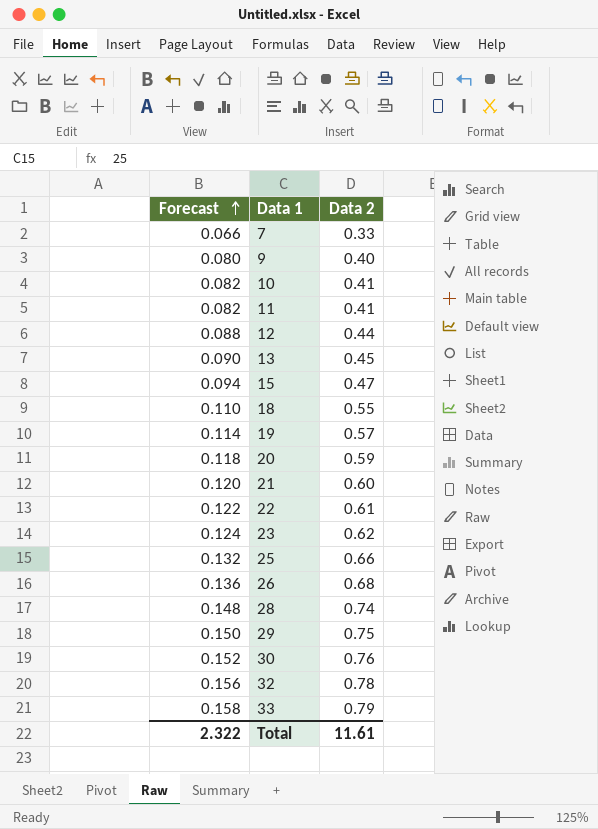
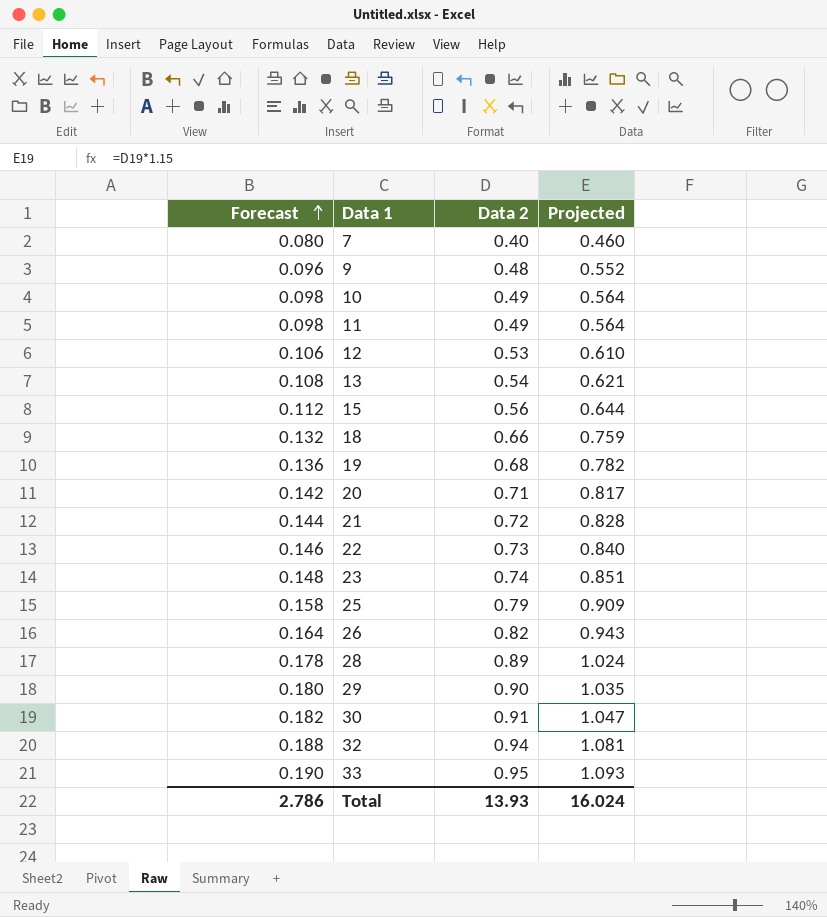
column Projected | formula: none -> [Data 2] * 1.15
7 | Forecast: 0.066 -> 0.080
7 | Data 2: 0.33 -> 0.40
9 | Forecast: 0.080 -> 0.096
9 | Data 2: 0.40 -> 0.48
10 | Forecast: 0.082 -> 0.098
10 | Data 2: 0.41 -> 0.49
11 | Forecast: 0.082 -> 0.098
11 | Data 2: 0.41 -> 0.49
12 | Forecast: 0.088 -> 0.106
12 | Data 2: 0.44 -> 0.53
13 | Forecast: 0.090 -> 0.108
13 | Data 2: 0.45 -> 0.54
15 | Forecast: 0.094 -> 0.112
15 | Data 2: 0.47 -> 0.56
18 | Forecast: 0.110 -> 0.132
18 | Data 2: 0.55 -> 0.66
19 | Forecast: 0.114 -> 0.136
19 | Data 2: 0.57 -> 0.68
20 | Forecast: 0.118 -> 0.142
20 | Data 2: 0.59 -> 0.71
21 | Forecast: 0.120 -> 0.144
21 | Data 2: 0.60 -> 0.72
22 | Forecast: 0.122 -> 0.146
22 | Data 2: 0.61 -> 0.73
23 | Forecast: 0.124 -> 0.148
23 | Data 2: 0.62 -> 0.74
25 | Forecast: 0.132 -> 0.158
25 | Data 2: 0.66 -> 0.79
26 | Forecast: 0.136 -> 0.164
26 | Data 2: 0.68 -> 0.82
28 | Forecast: 0.148 -> 0.178
28 | Data 2: 0.74 -> 0.89
29 | Forecast: 0.150 -> 0.180
29 | Data 2: 0.75 -> 0.90
30 | Forecast: 0.152 -> 0.182
30 | Data 2: 0.76 -> 0.91
32 | Forecast: 0.156 -> 0.188
32 | Data 2: 0.78 -> 0.94
33 | Forecast: 0.158 -> 0.190
33 | Data 2: 0.79 -> 0.95
Total | Forecast: 2.322 -> 2.786
Total | Data 2: 11.61 -> 13.93

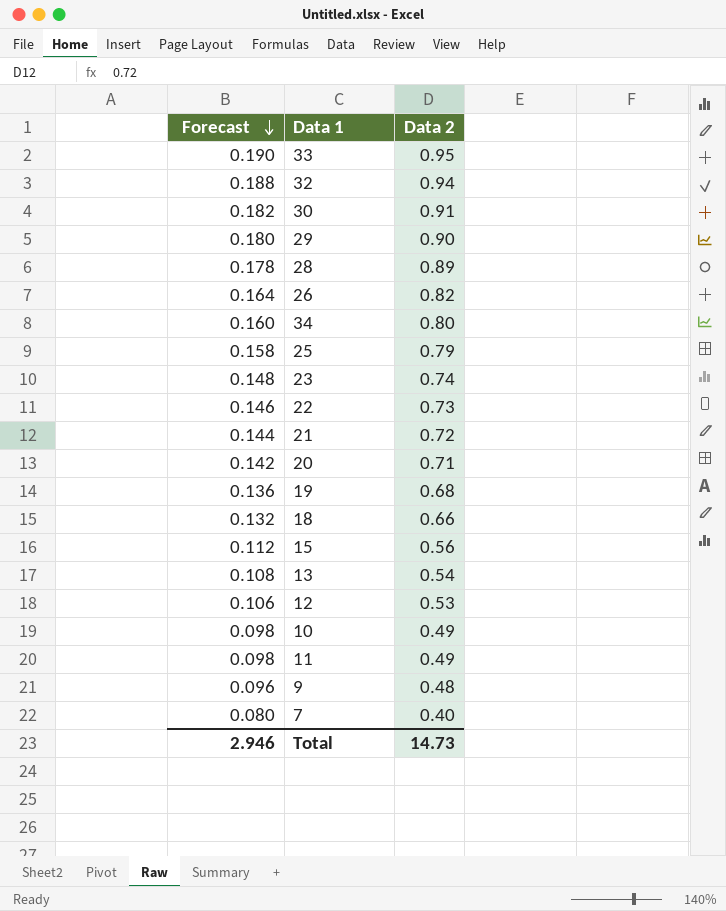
row order: Forecast ascending -> Forecast descending
column Projected | formula: [Data 2] * 1.15 -> none
row 34: none -> 0.160 | 0.80
Total | Forecast: 2.786 -> 2.946
Total | Data 2: 13.93 -> 14.73

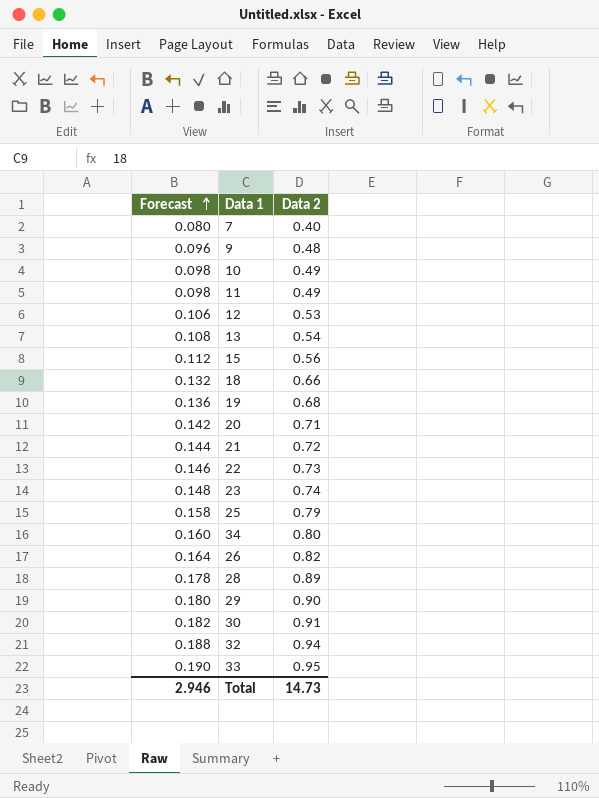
row order: Forecast descending -> Forecast ascending

